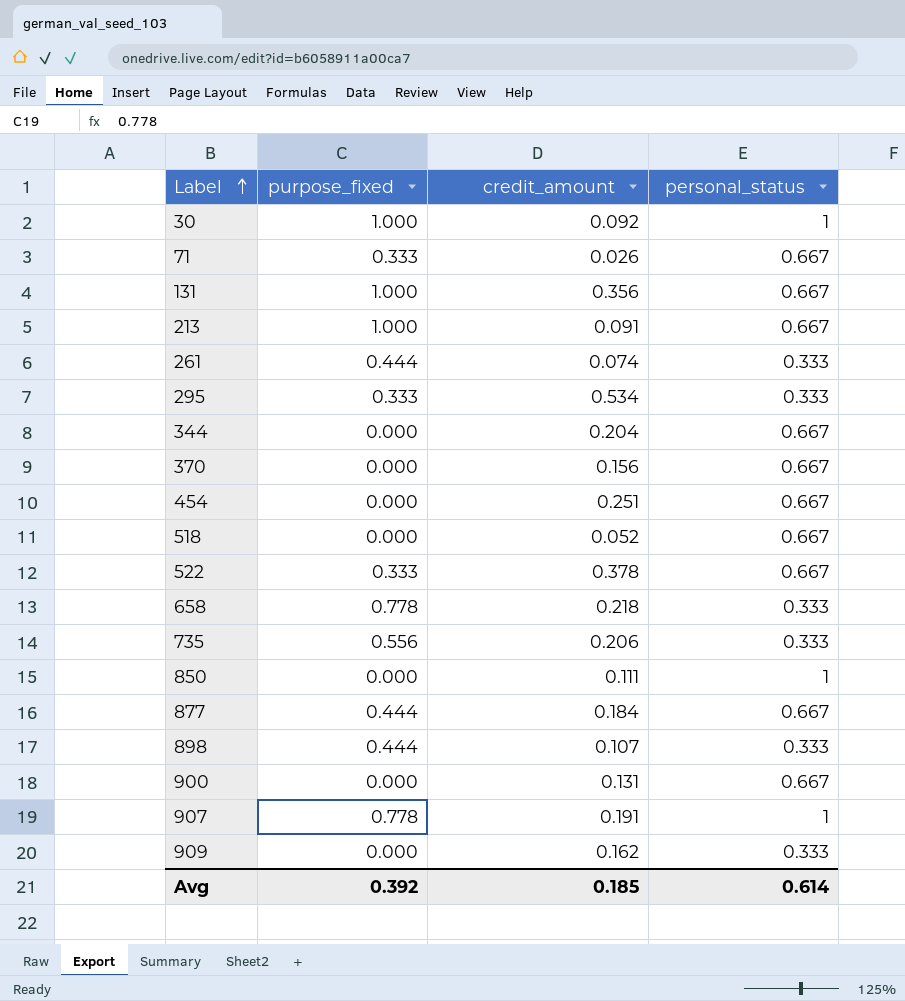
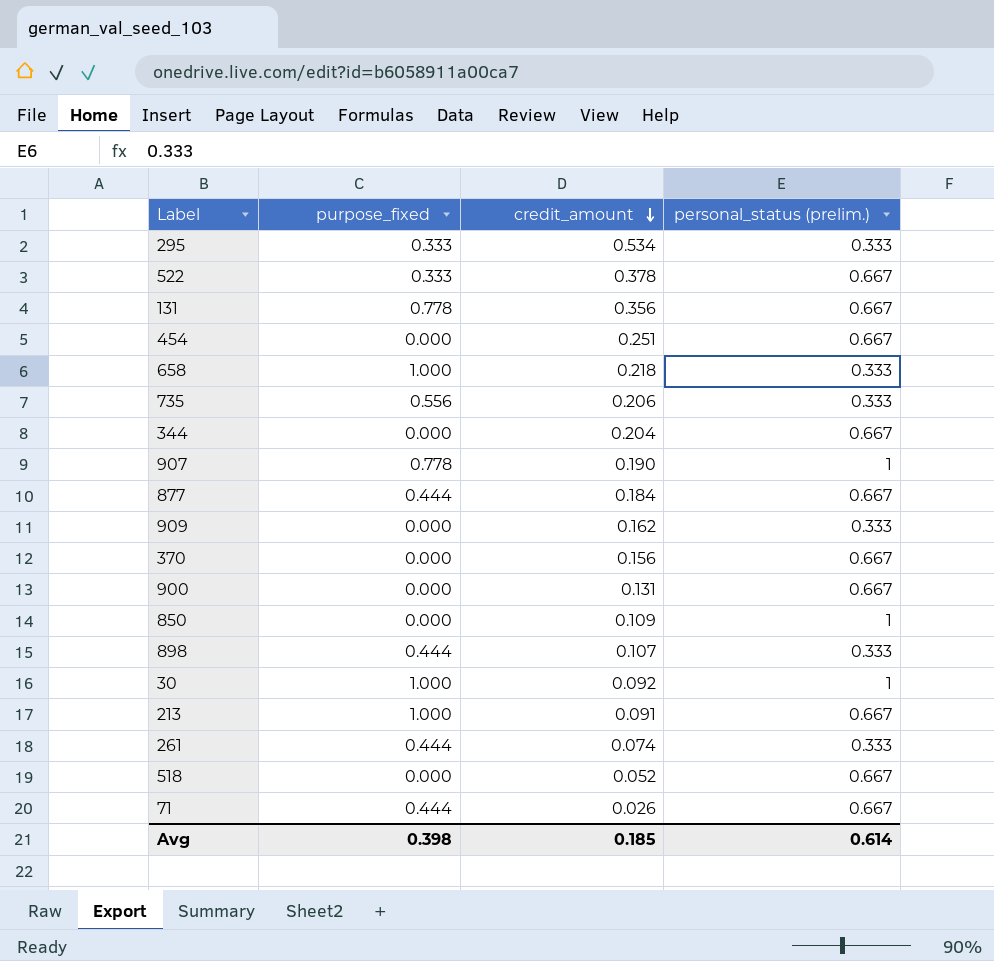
row order: Label ascending -> credit_amount descending
column name: personal_status -> personal_status (prelim.)
131 | purpose_fixed: 1.000 -> 0.778
658 | purpose_fixed: 0.778 -> 1.000
907 | credit_amount: 0.191 -> 0.190
850 | credit_amount: 0.111 -> 0.109
71 | purpose_fixed: 0.333 -> 0.444
Avg | purpose_fixed: 0.392 -> 0.398

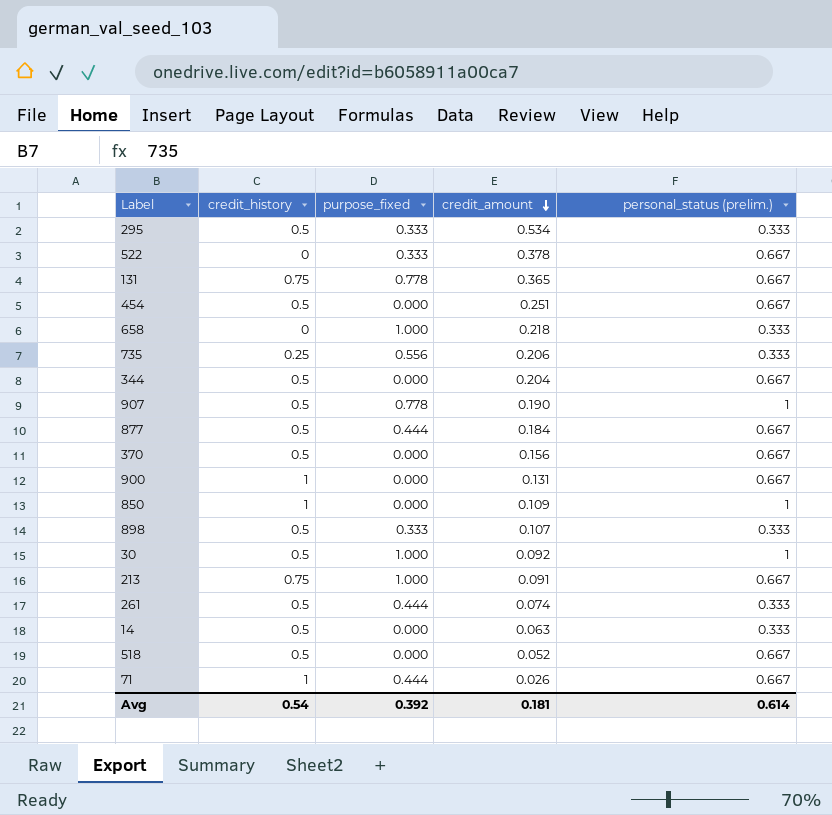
column credit_history | position: none -> 2
row 909: 0.000 | 0.162 | 0.333 -> none
131 | credit_amount: 0.356 -> 0.365
898 | purpose_fixed: 0.444 -> 0.333
row 14: none -> 0.5 | 0.000 | 0.063 | 0.333
Avg | purpose_fixed: 0.398 -> 0.392
Avg | credit_amount: 0.185 -> 0.181

